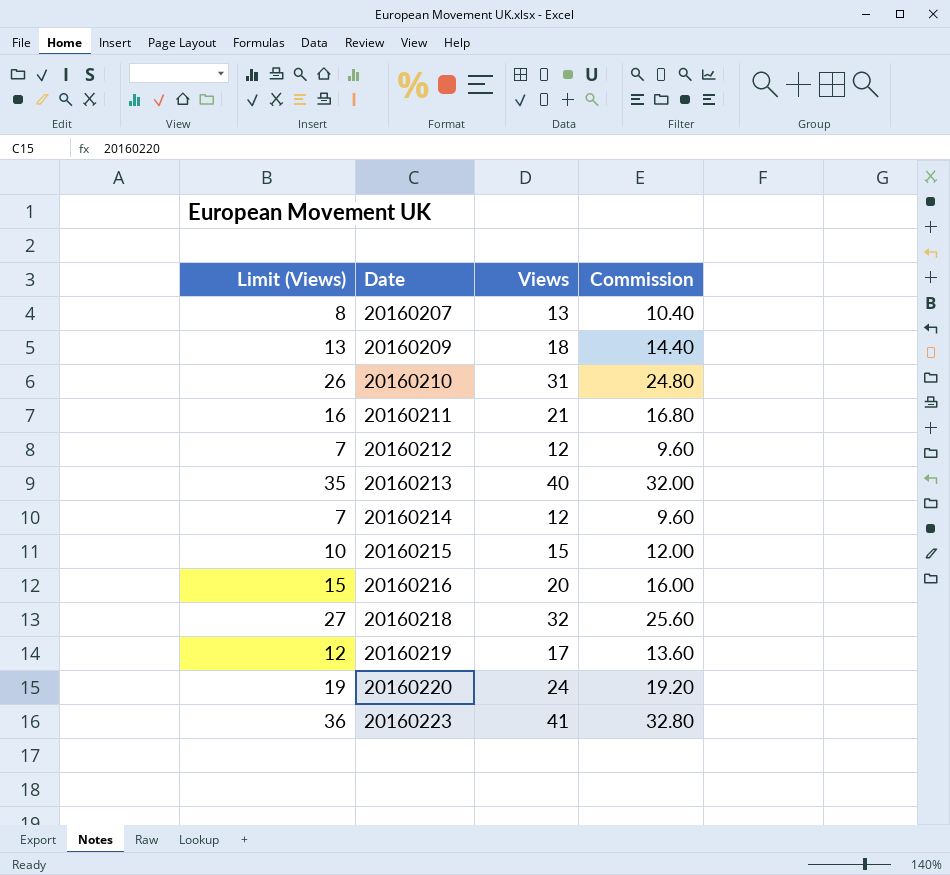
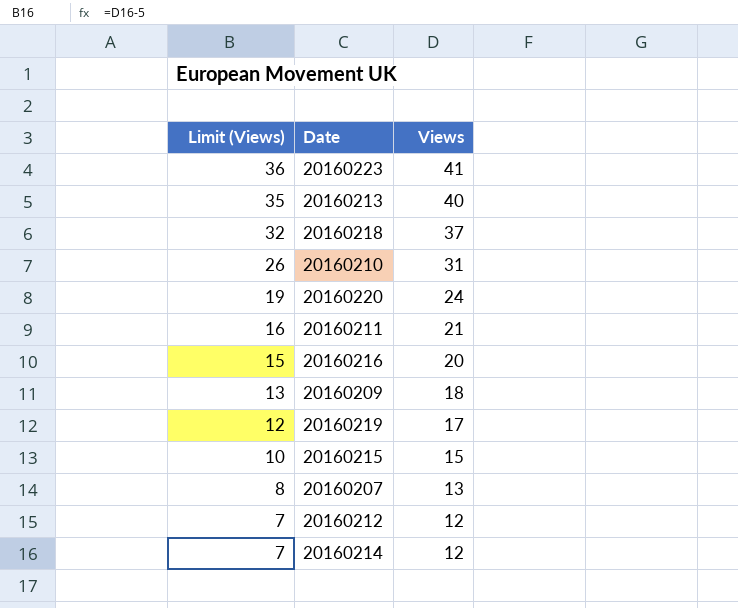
row order: Date ascending -> Limit (Views) descending
column Commission | formula: [Views] * 0.8 -> none
20160218 | Limit (Views): 27 -> 32
20160218 | Views: 32 -> 37

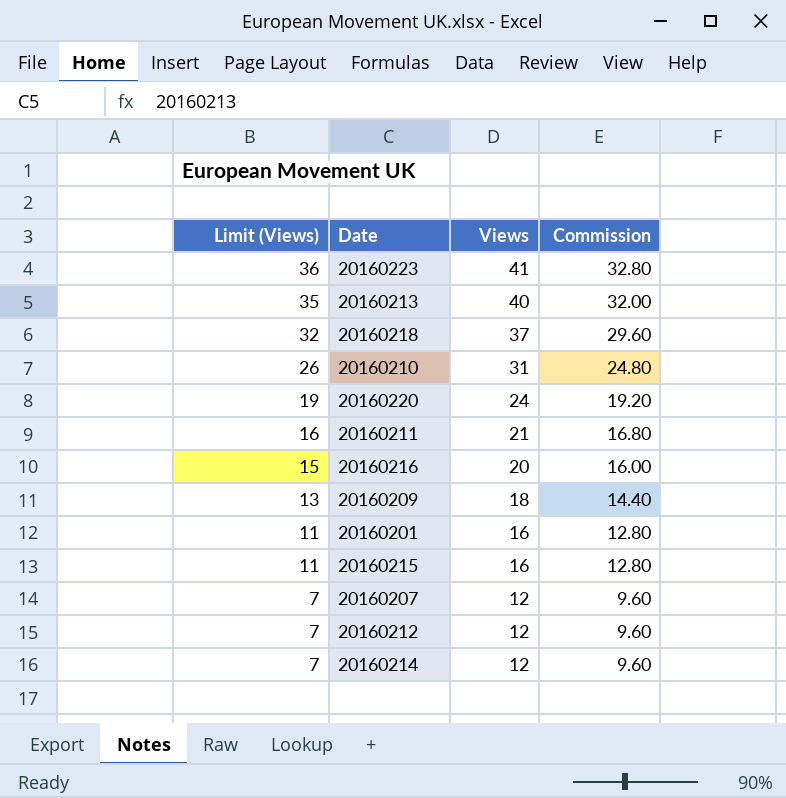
column Commission | formula: none -> [Views] * 0.8
row 20160219: 12 | 17 -> none
row 20160201: none -> 11 | 16 | 12.80
20160215 | Limit (Views): 10 -> 11
20160215 | Views: 15 -> 16
20160207 | Limit (Views): 8 -> 7
20160207 | Views: 13 -> 12

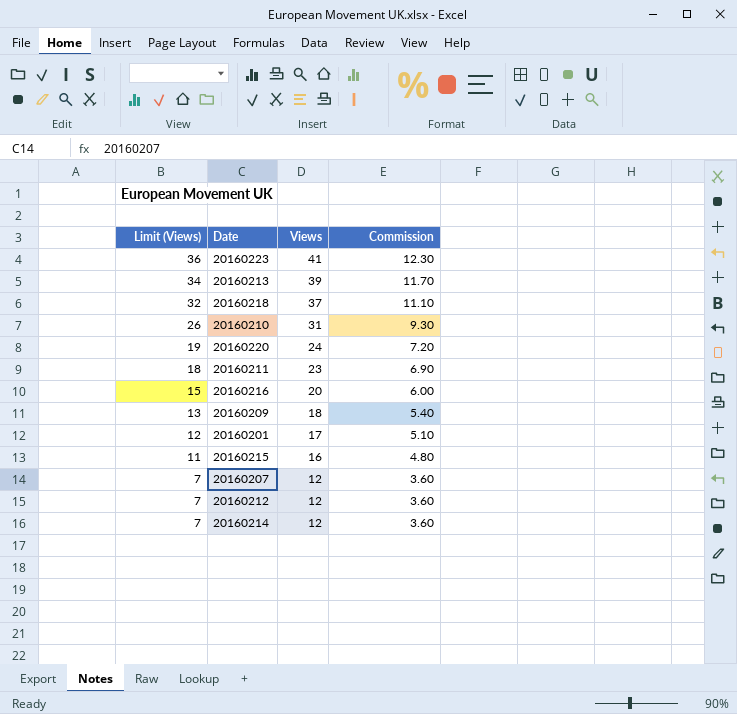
column Commission | formula: [Views] * 0.8 -> [Views] * 0.3
20160213 | Limit (Views): 35 -> 34
20160213 | Views: 40 -> 39
20160211 | Limit (Views): 16 -> 18
20160211 | Views: 21 -> 23
20160201 | Limit (Views): 11 -> 12
20160201 | Views: 16 -> 17

